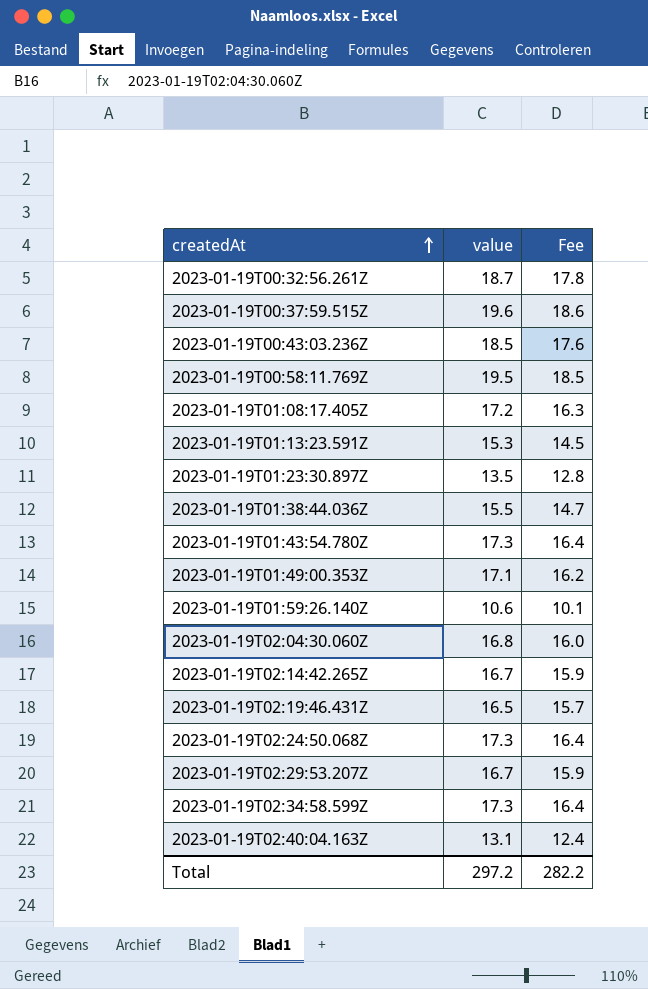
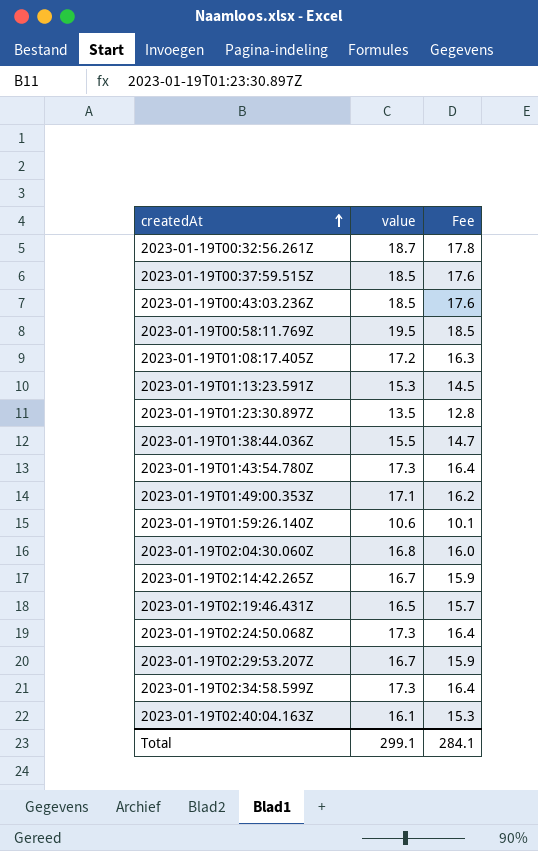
2023-01-19T00:37:59.515Z | value: 19.6 -> 18.5
2023-01-19T00:37:59.515Z | Fee: 18.6 -> 17.6
2023-01-19T02:40:04.163Z | value: 13.1 -> 16.1
2023-01-19T02:40:04.163Z | Fee: 12.4 -> 15.3
Total | value: 297.2 -> 299.1
Total | Fee: 282.2 -> 284.1

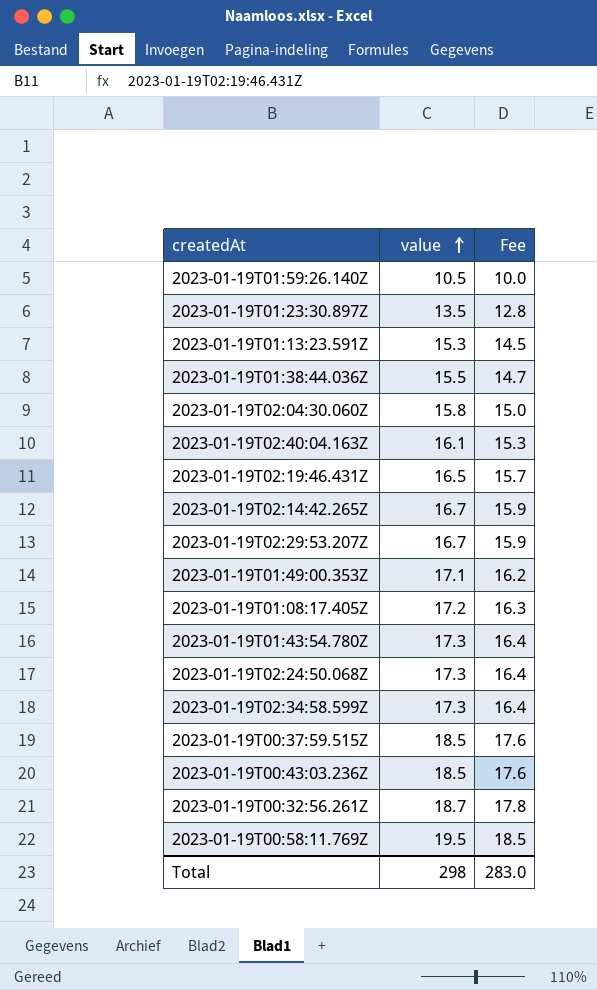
row order: createdAt ascending -> value ascending
2023-01-19T01:59:26.140Z | value: 10.6 -> 10.5
2023-01-19T01:59:26.140Z | Fee: 10.1 -> 10.0
2023-01-19T02:04:30.060Z | value: 16.8 -> 15.8
2023-01-19T02:04:30.060Z | Fee: 16.0 -> 15.0
Total | value: 299.1 -> 298
Total | Fee: 284.1 -> 283.0

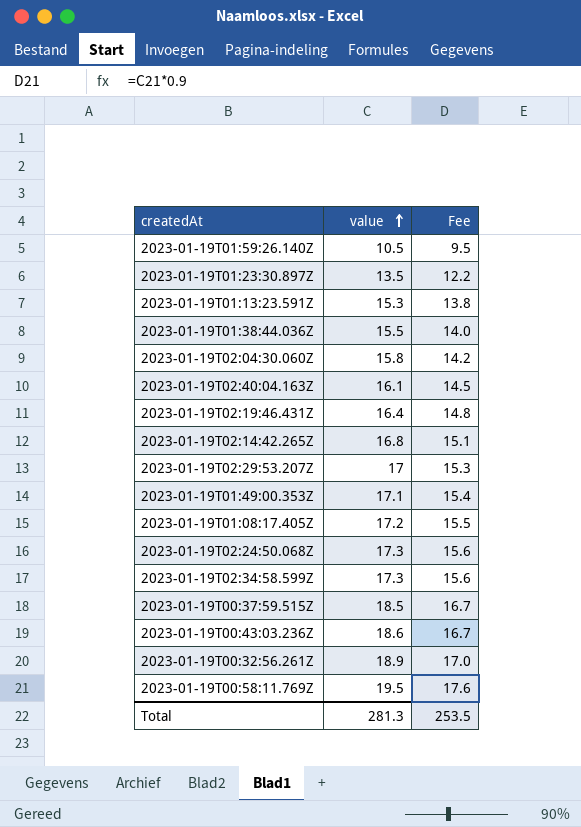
column Fee | formula: [value] * 0.95 -> [value] * 0.9
row 2023-01-19T01:43:54.780Z: 17.3 | 16.4 -> none
2023-01-19T02:19:46.431Z | value: 16.5 -> 16.4
2023-01-19T02:14:42.265Z | value: 16.7 -> 16.8
2023-01-19T02:29:53.207Z | value: 16.7 -> 17
2023-01-19T00:43:03.236Z | value: 18.5 -> 18.6
2023-01-19T00:32:56.261Z | value: 18.7 -> 18.9
Total | value: 298 -> 281.3
Total | Fee: 283.0 -> 253.5

